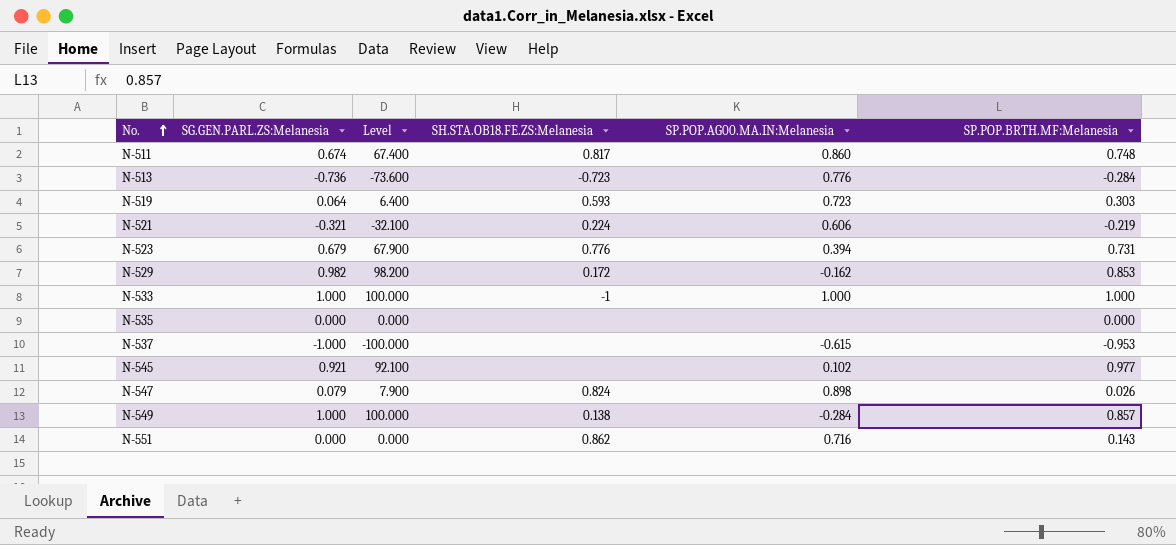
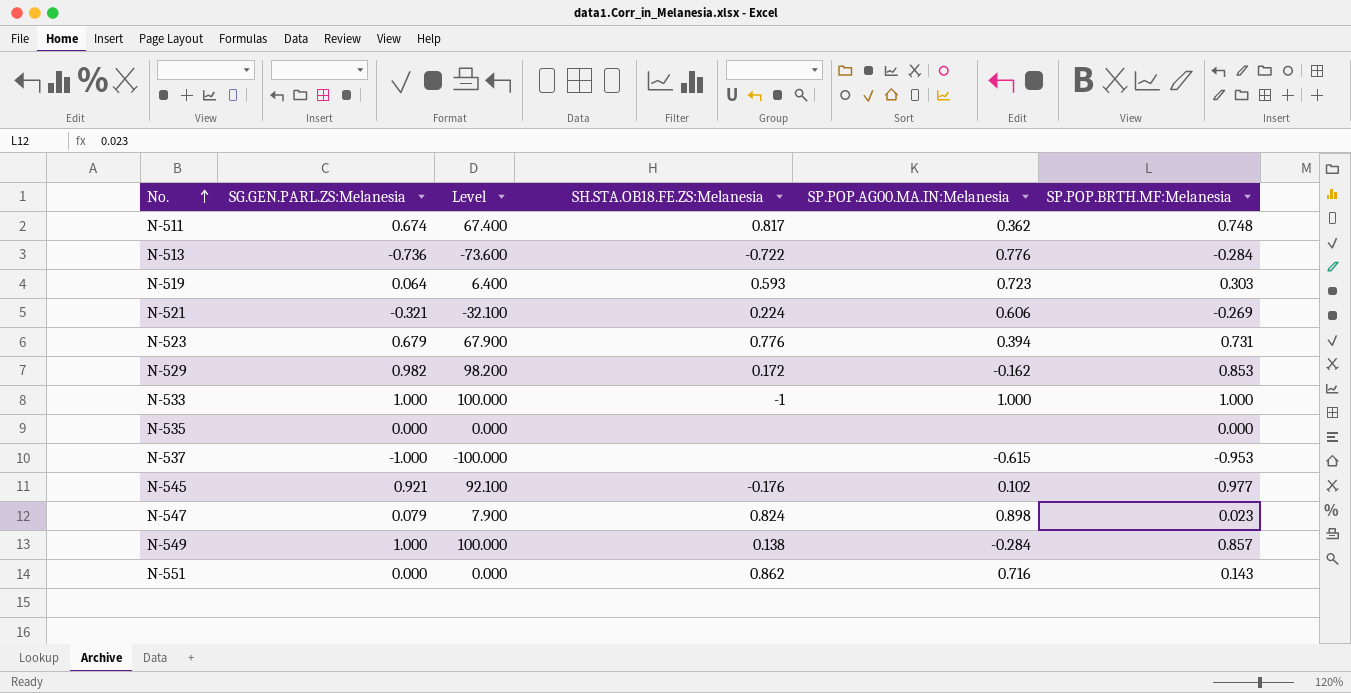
N-511 | SP.POP.AG00.MA.IN:Melanesia: 0.860 -> 0.362
N-513 | SH.STA.OB18.FE.ZS:Melanesia: -0.723 -> -0.722
N-521 | SP.POP.BRTH.MF:Melanesia: -0.219 -> -0.269
N-545 | SH.STA.OB18.FE.ZS:Melanesia: none -> -0.176
N-547 | SP.POP.BRTH.MF:Melanesia: 0.026 -> 0.023

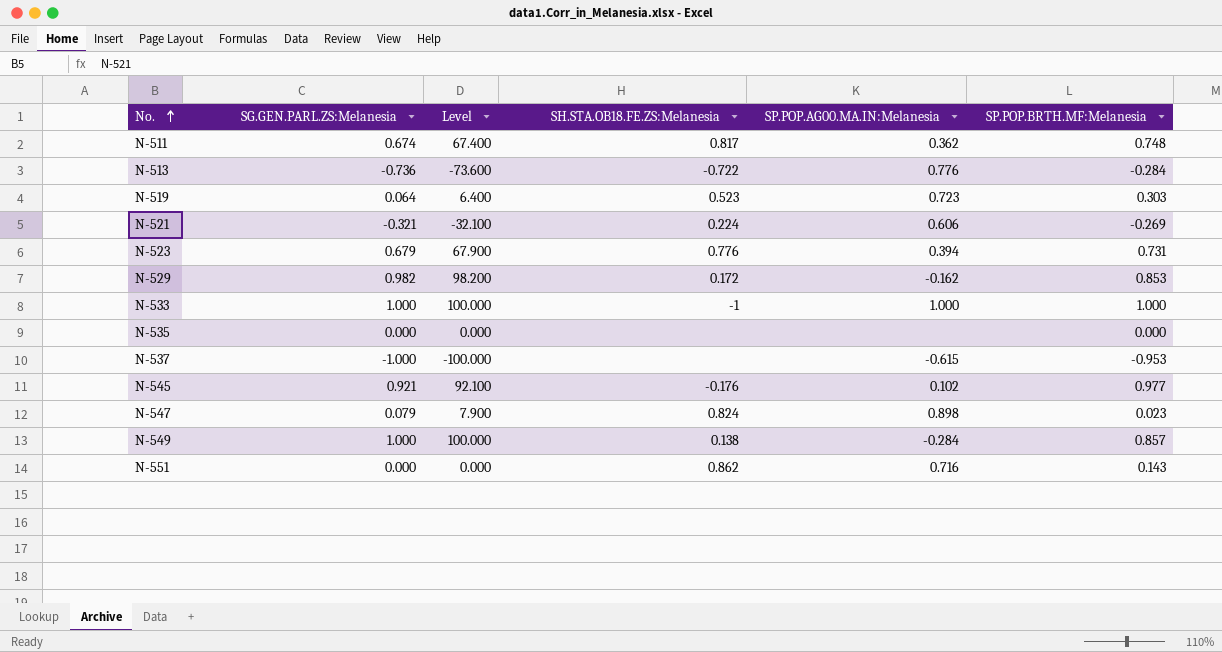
N-519 | SH.STA.OB18.FE.ZS:Melanesia: 0.593 -> 0.523

